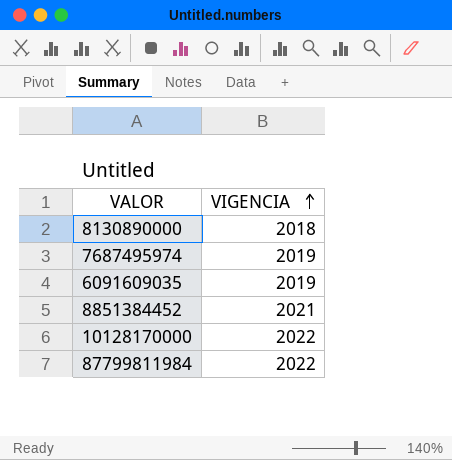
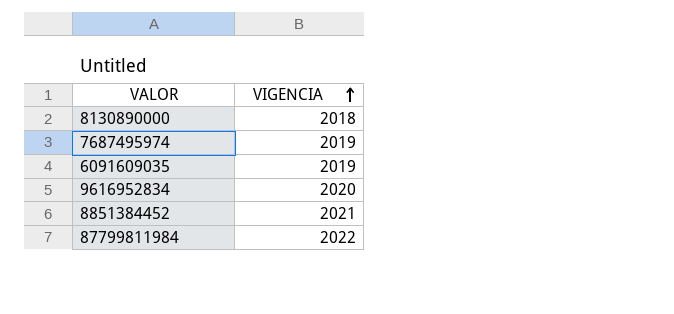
row 10128170000: 2022 -> none
row 9616952834: none -> 2020

